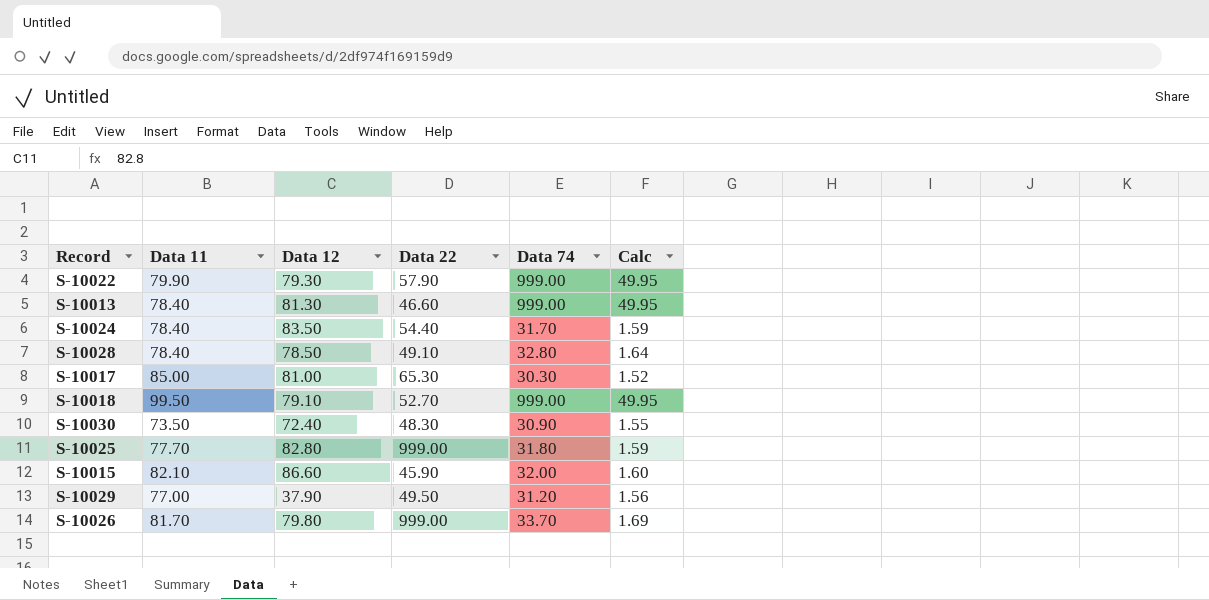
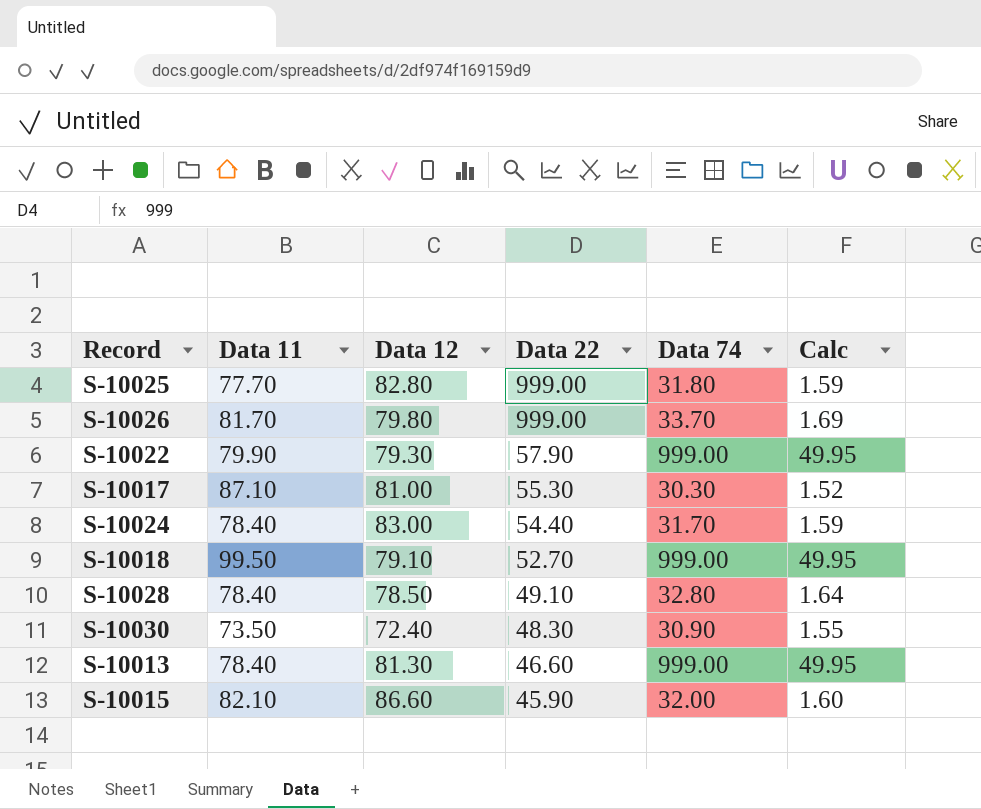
row order: none -> Data 22 descending
row S-10029: 77.00 | 37.90 | 49.50 | 31.20 | 1.56 -> none
S-10017 | Data 11: 85.00 -> 87.10
S-10017 | Data 22: 65.30 -> 55.30
S-10024 | Data 12: 83.50 -> 83.00

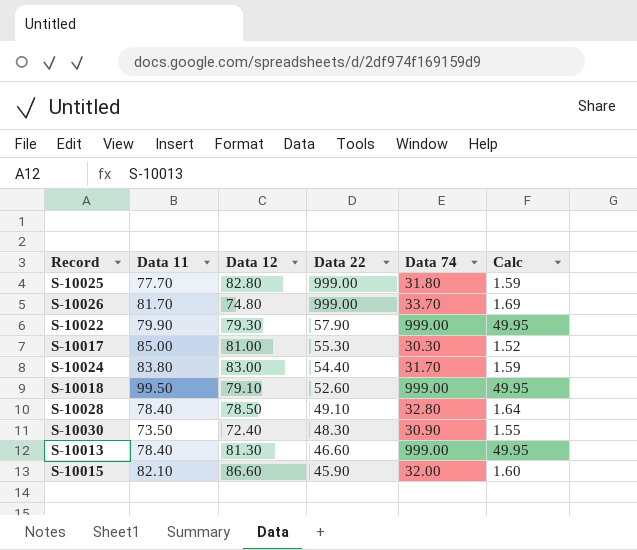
S-10026 | Data 12: 79.80 -> 74.80
S-10017 | Data 11: 87.10 -> 85.00
S-10024 | Data 11: 78.40 -> 83.80
S-10018 | Data 22: 52.70 -> 52.60

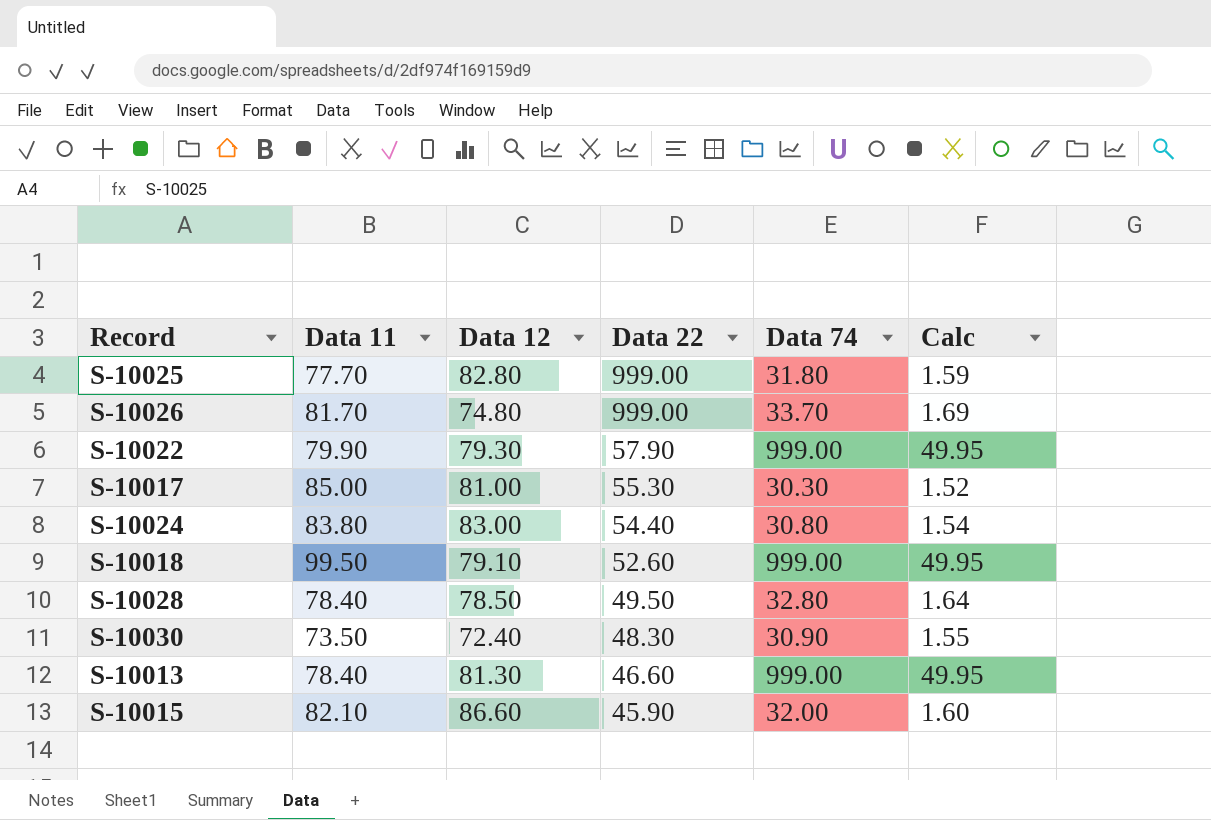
S-10024 | Data 74: 31.70 -> 30.80
S-10024 | Calc: 1.59 -> 1.54
S-10028 | Data 22: 49.10 -> 49.50

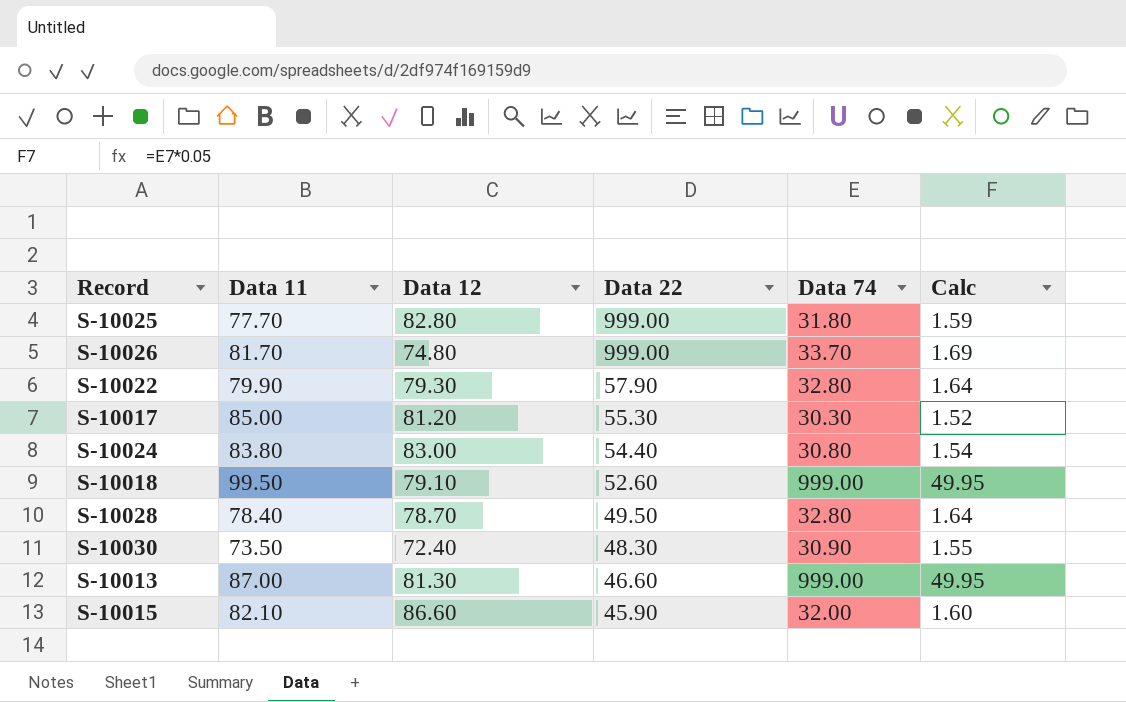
S-10022 | Data 74: 999.00 -> 32.80
S-10022 | Calc: 49.95 -> 1.64
S-10017 | Data 12: 81.00 -> 81.20
S-10028 | Data 12: 78.50 -> 78.70
S-10013 | Data 11: 78.40 -> 87.00

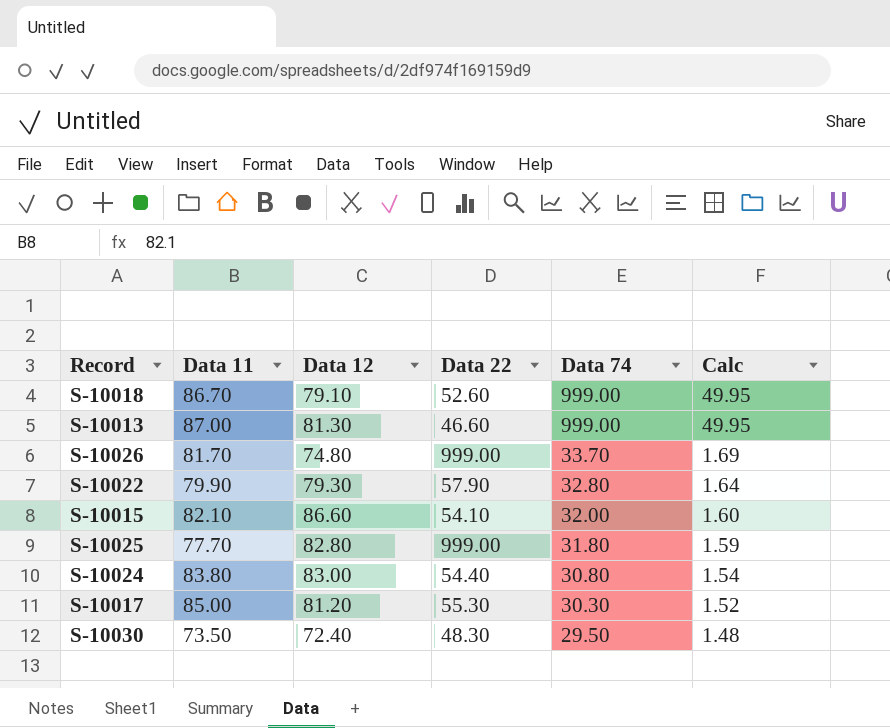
row order: Data 22 descending -> Data 74 descending
row S-10028: 78.40 | 78.70 | 49.50 | 32.80 | 1.64 -> none
S-10018 | Data 11: 99.50 -> 86.70
S-10015 | Data 22: 45.90 -> 54.10
S-10030 | Data 74: 30.90 -> 29.50
S-10030 | Calc: 1.55 -> 1.48

